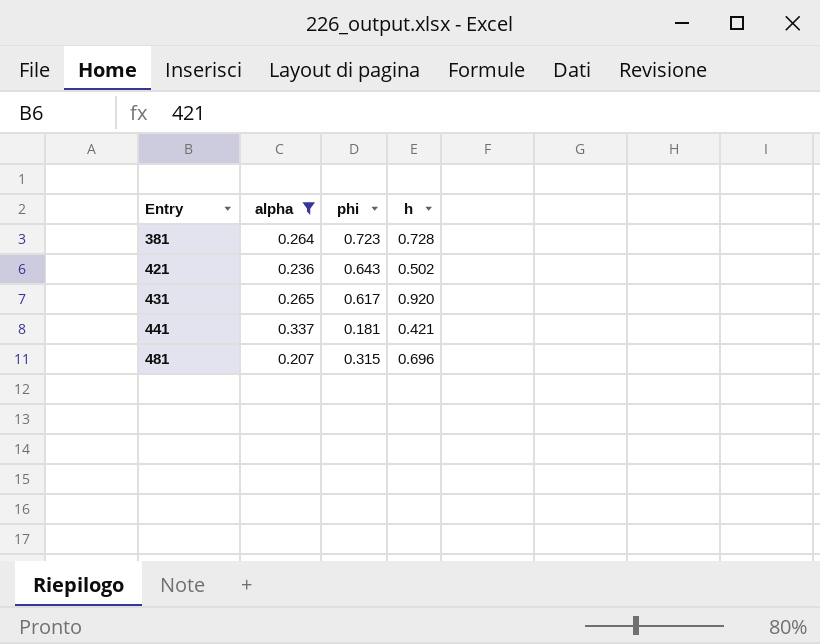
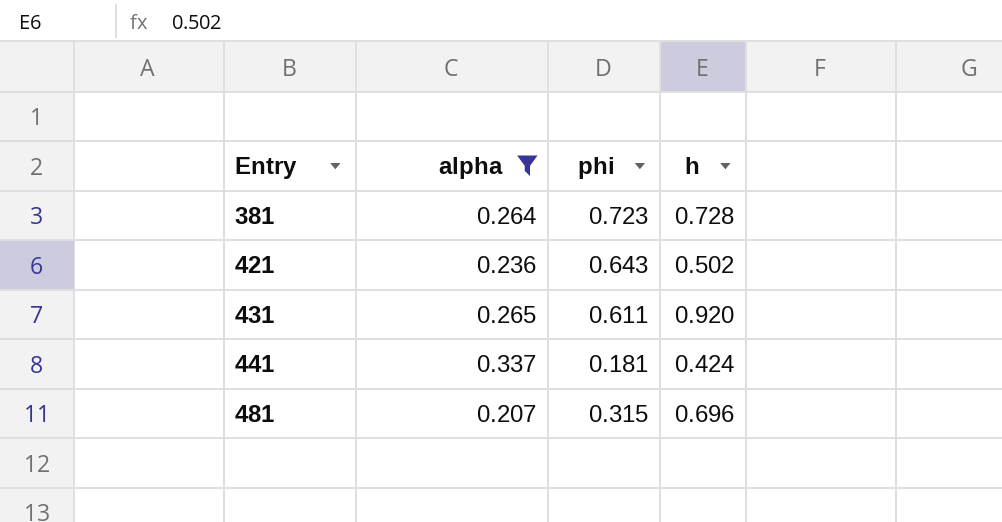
431 | phi: 0.617 -> 0.611
441 | h: 0.421 -> 0.424

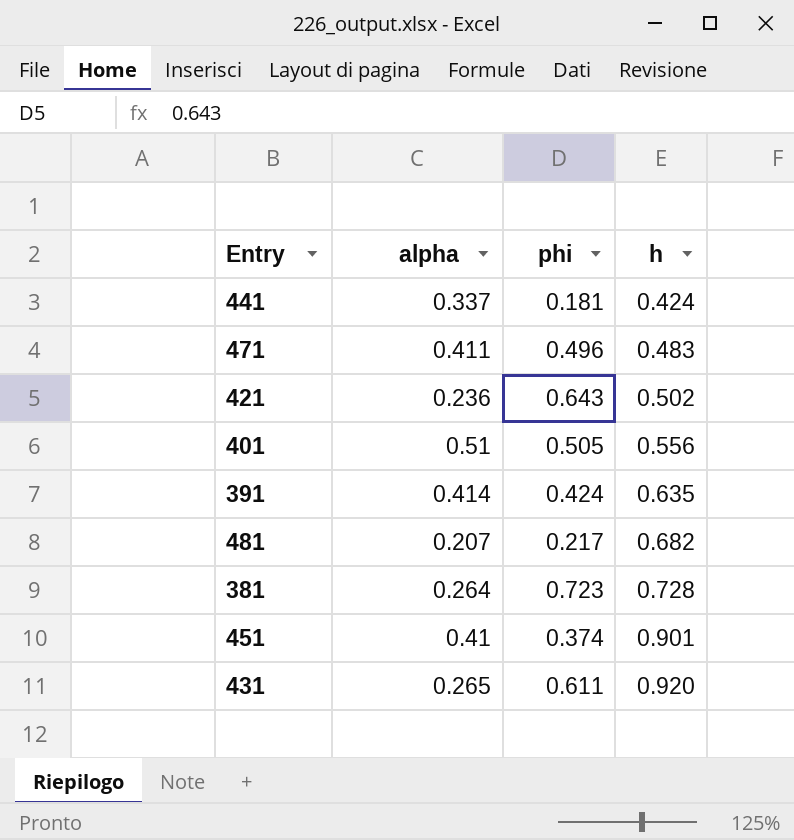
filter: alpha <= 0.337 -> none
row order: Entry ascending -> h ascending
481 | phi: 0.315 -> 0.217
481 | h: 0.696 -> 0.682

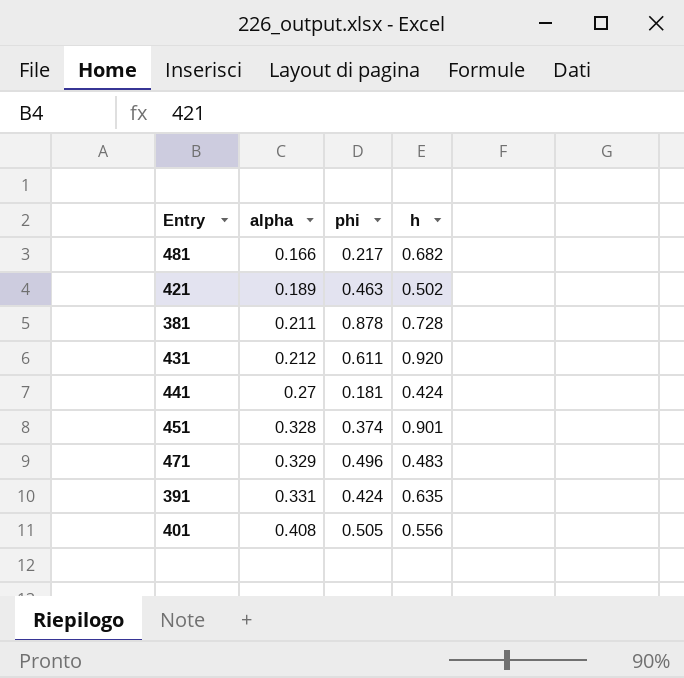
row order: h ascending -> alpha ascending
481 | alpha: 0.207 -> 0.166
421 | alpha: 0.236 -> 0.189
421 | phi: 0.643 -> 0.463
381 | alpha: 0.264 -> 0.211
381 | phi: 0.723 -> 0.878
431 | alpha: 0.265 -> 0.212
441 | alpha: 0.337 -> 0.27
451 | alpha: 0.41 -> 0.328
471 | alpha: 0.411 -> 0.329
391 | alpha: 0.414 -> 0.331
401 | alpha: 0.51 -> 0.408

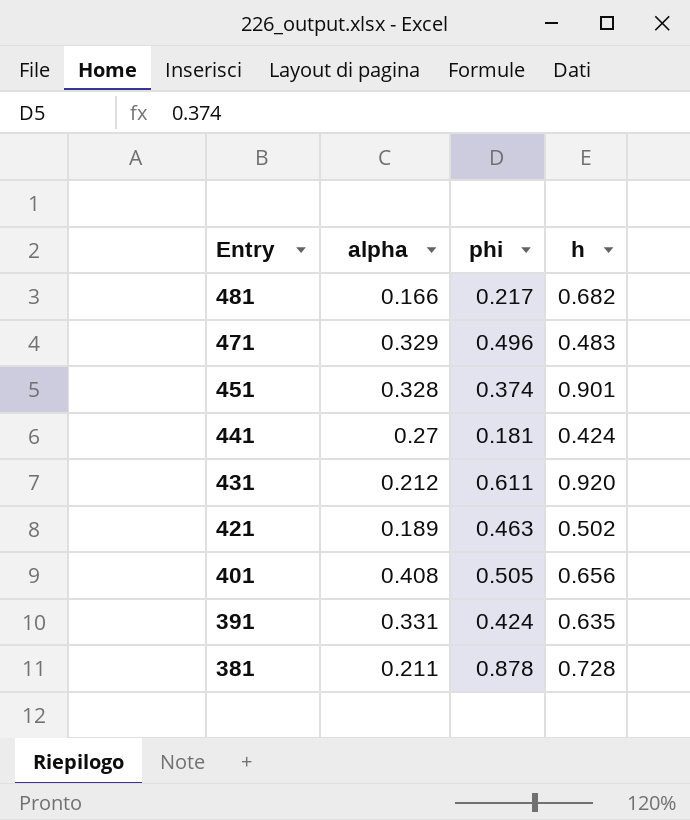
row order: alpha ascending -> Entry descending
401 | h: 0.556 -> 0.656

